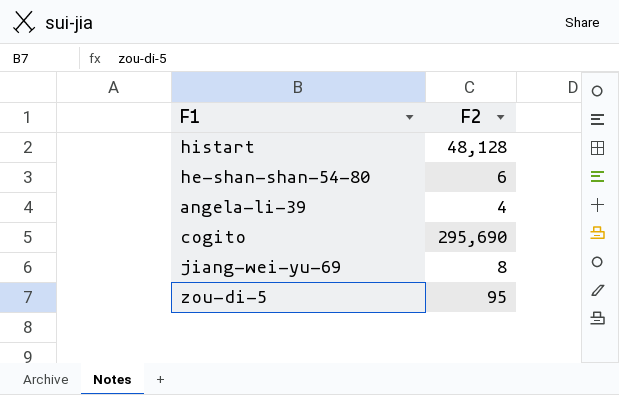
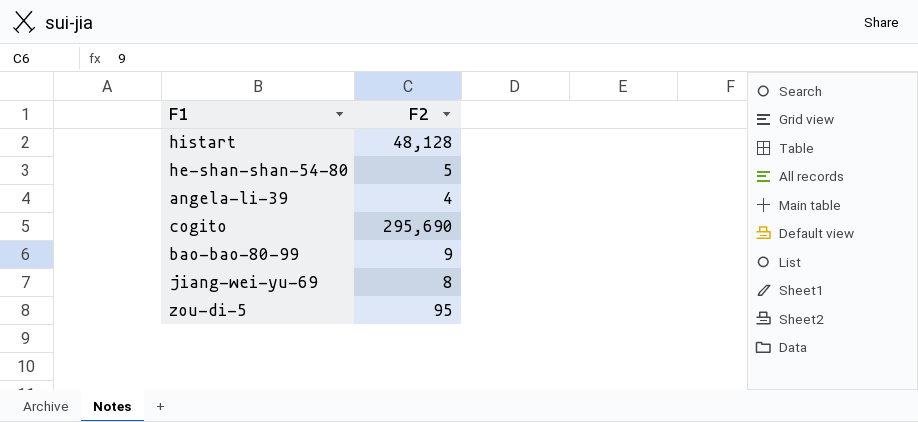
he-shan-shan-54-80 | F2: 6 -> 5
row bao-bao-80-99: none -> 9

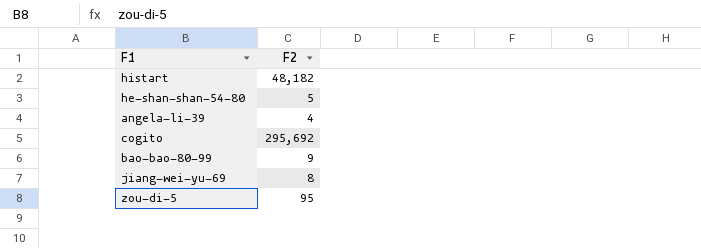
histart | F2: 48,128 -> 48,182
cogito | F2: 295,690 -> 295,692

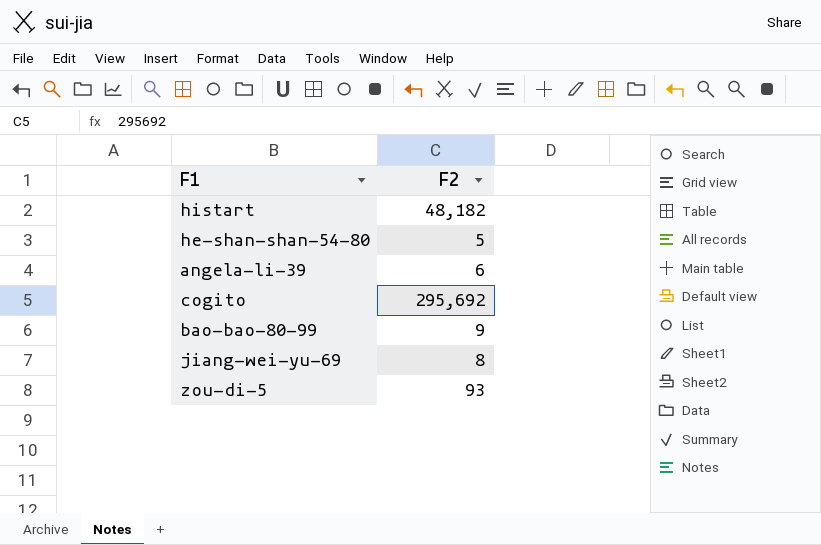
angela-li-39 | F2: 4 -> 6
zou-di-5 | F2: 95 -> 93

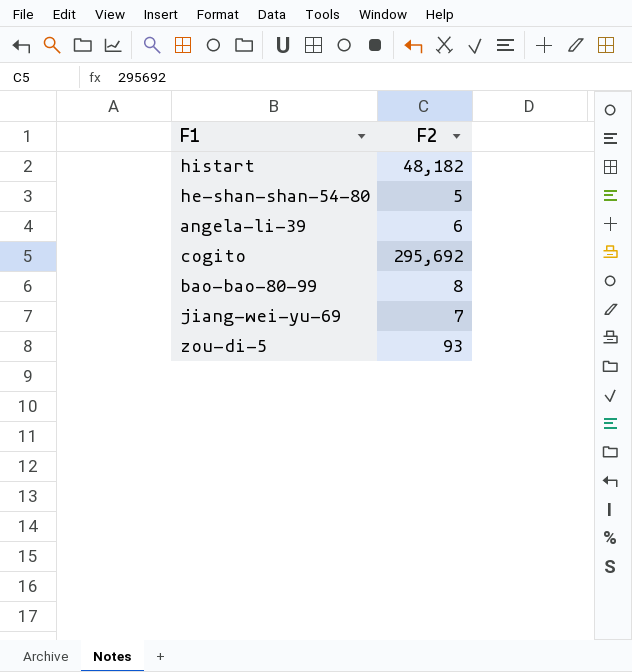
bao-bao-80-99 | F2: 9 -> 8
jiang-wei-yu-69 | F2: 8 -> 7

